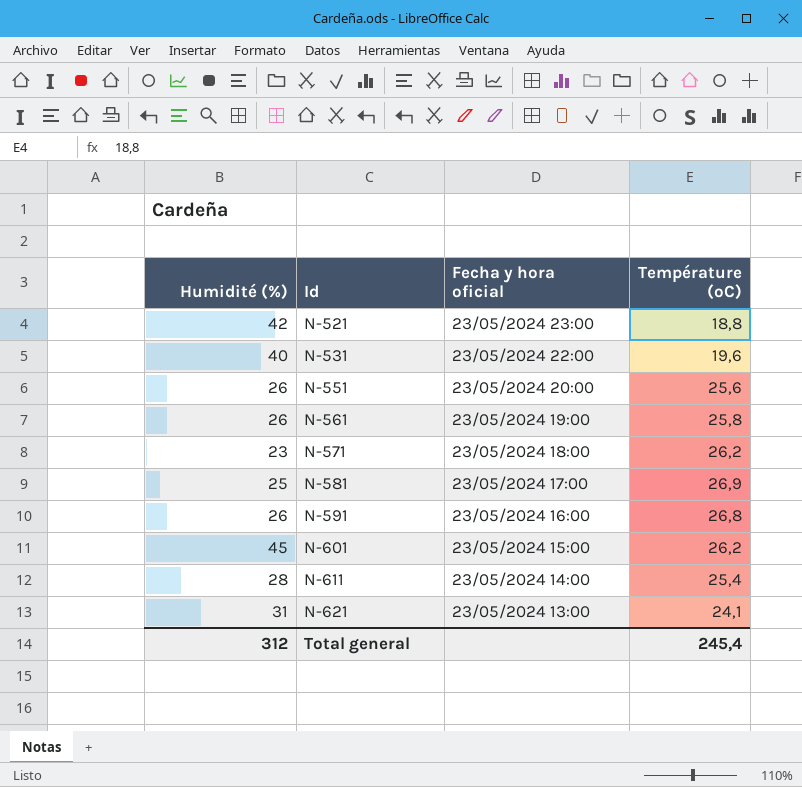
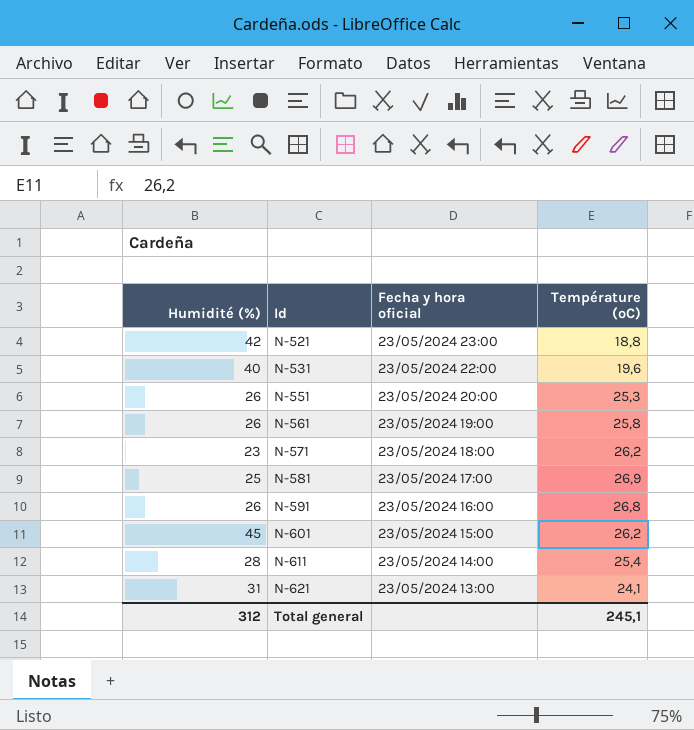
N-551 | Température (ºC): 25,6 -> 25,3
Total general | Température (ºC): 245,4 -> 245,1

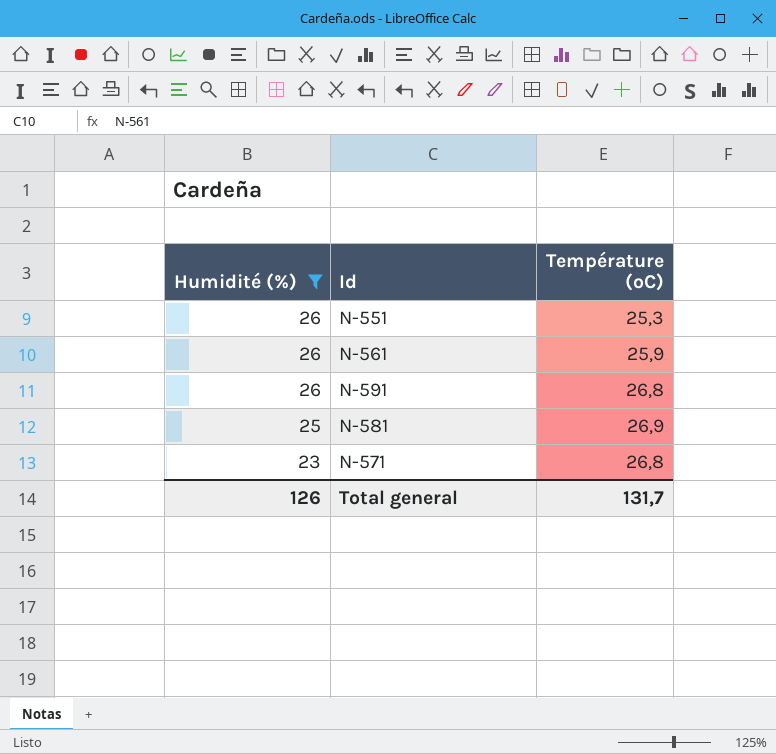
filter: none -> Humidité (%) <= 26
row order: Id ascending -> Humidité (%) descending
column Fecha y hora oficial | position: 3 -> none
N-561 | Température (ºC): 25,8 -> 25,9
N-571 | Température (ºC): 26,2 -> 26,8
Total general | Humidité (%): 312 -> 126
Total general | Température (ºC): 245,1 -> 131,7

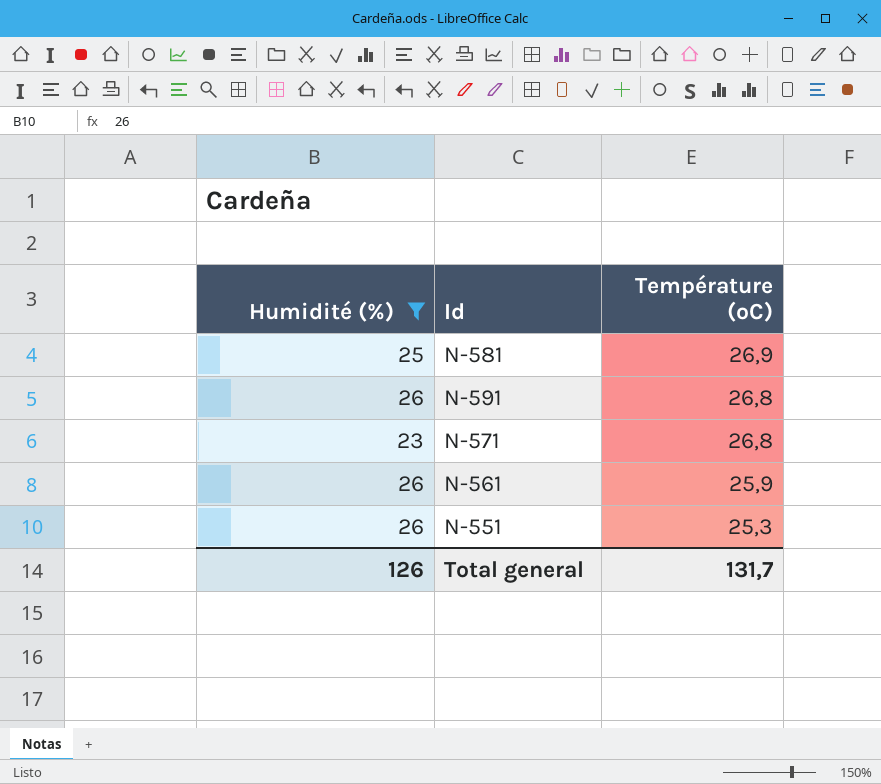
row order: Humidité (%) descending -> Température (ºC) descending

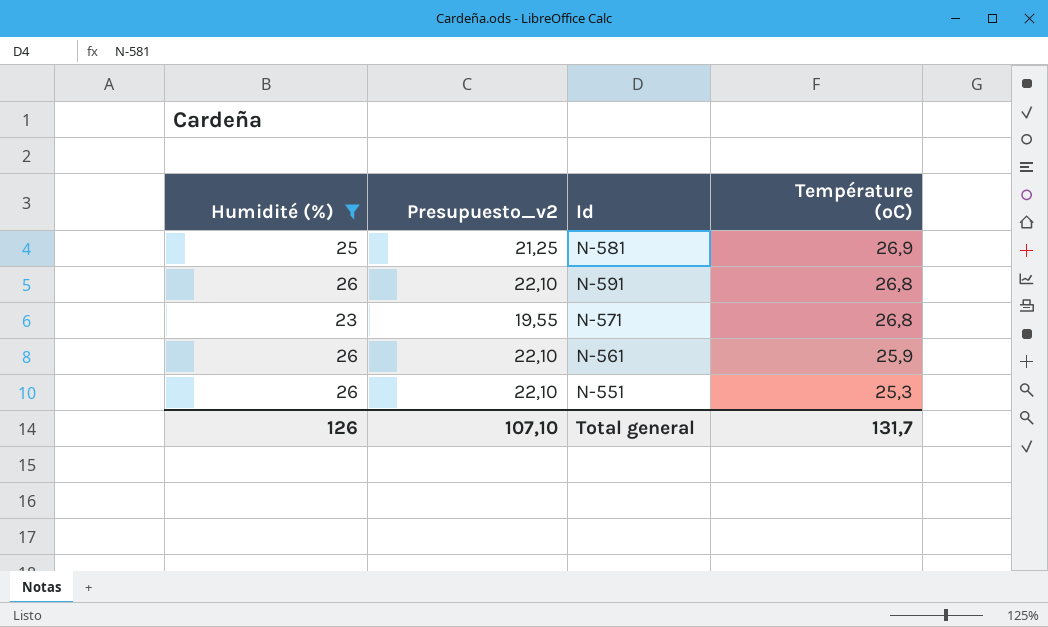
column Presupuesto_v2 | formula: none -> [Humidité (%)] * 0,85

